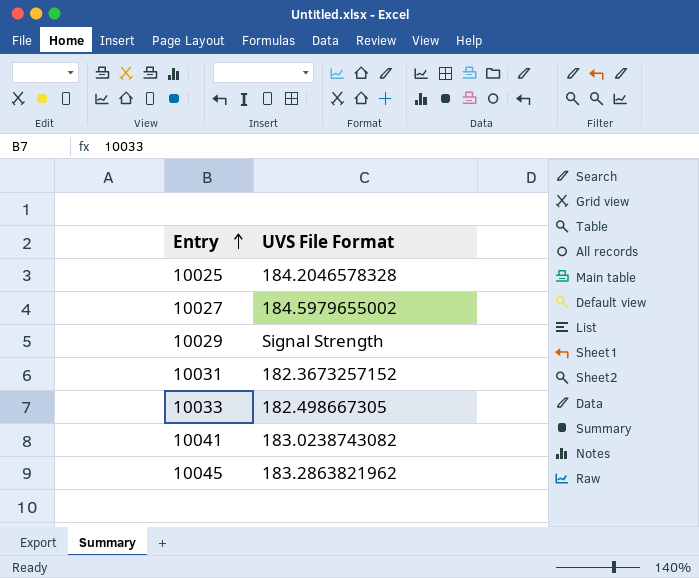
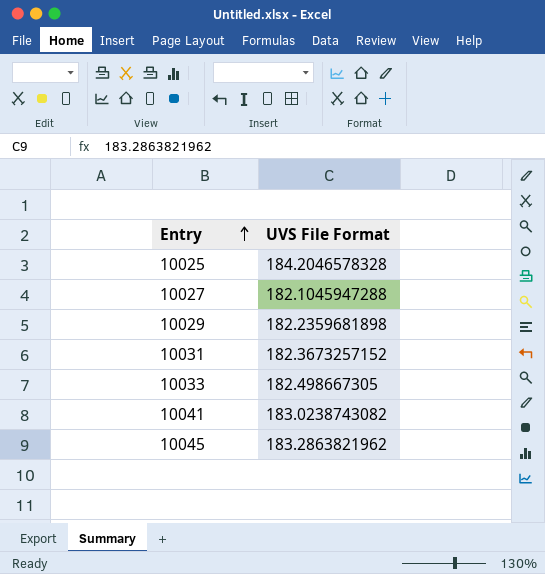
10027 | UVS File Format: 184.5979655002 -> 182.1045947288
10029 | UVS File Format: Signal Strength -> 182.2359681898

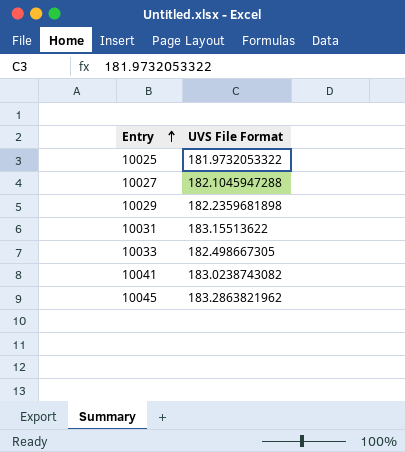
10025 | UVS File Format: 184.2046578328 -> 181.9732053322
10031 | UVS File Format: 182.3673257152 -> 183.15513622

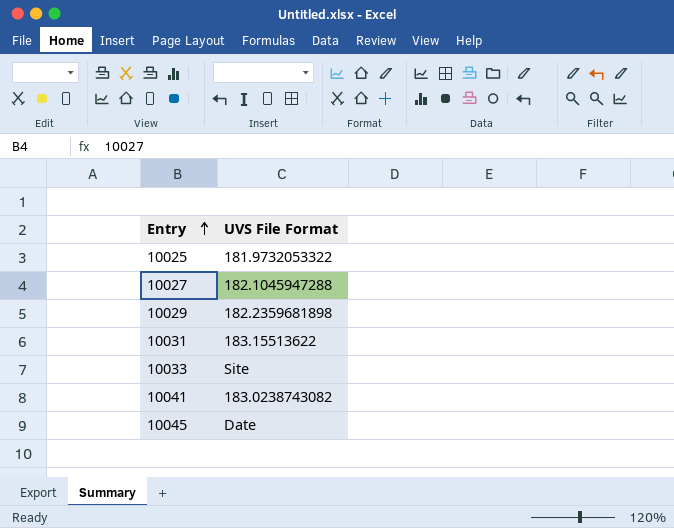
10033 | UVS File Format: 182.498667305 -> Site
10045 | UVS File Format: 183.2863821962 -> Date

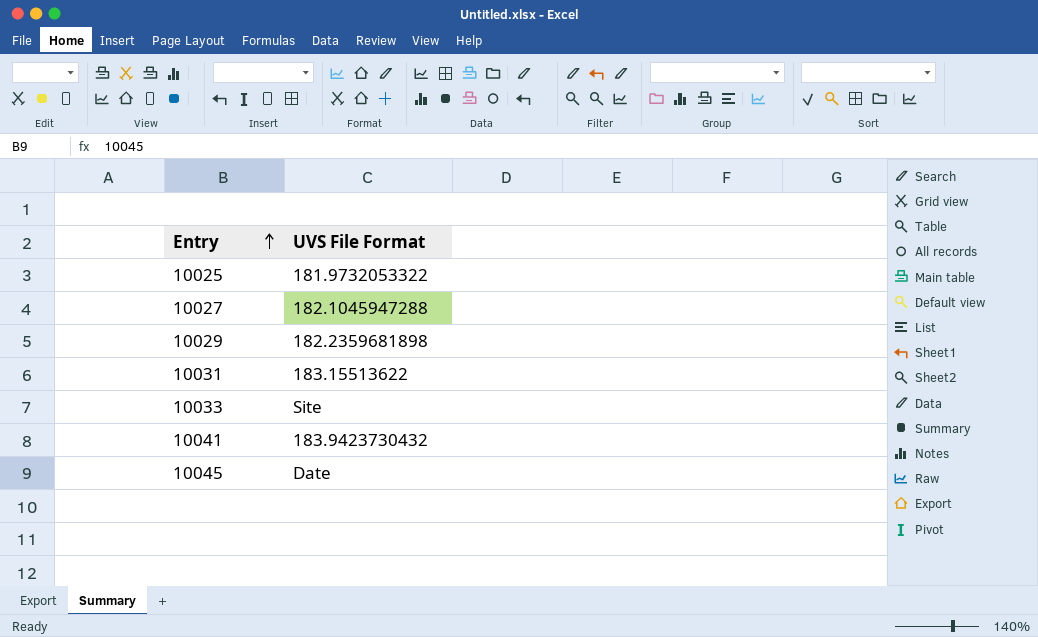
10041 | UVS File Format: 183.0238743082 -> 183.9423730432

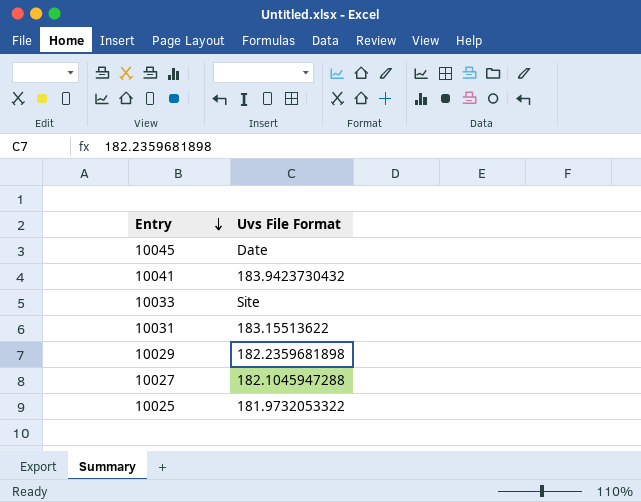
row order: Entry ascending -> Entry descending
column name: UVS File Format -> Uvs File Format

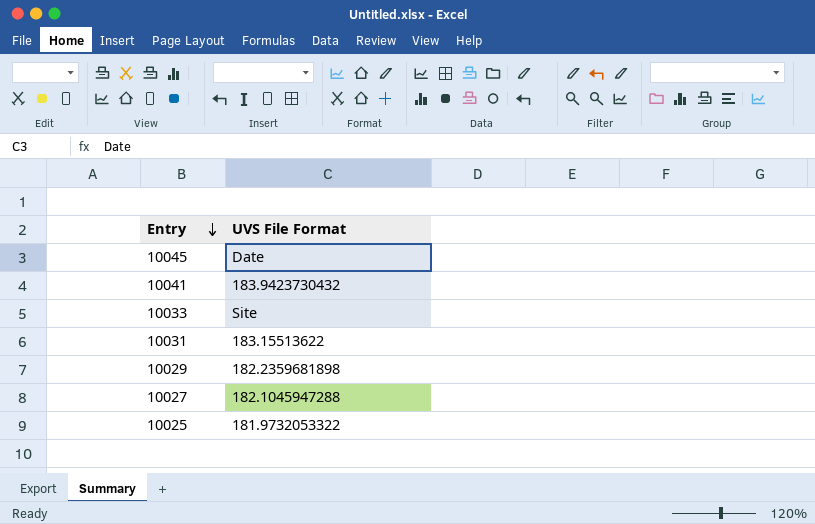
column name: Uvs File Format -> UVS File Format

